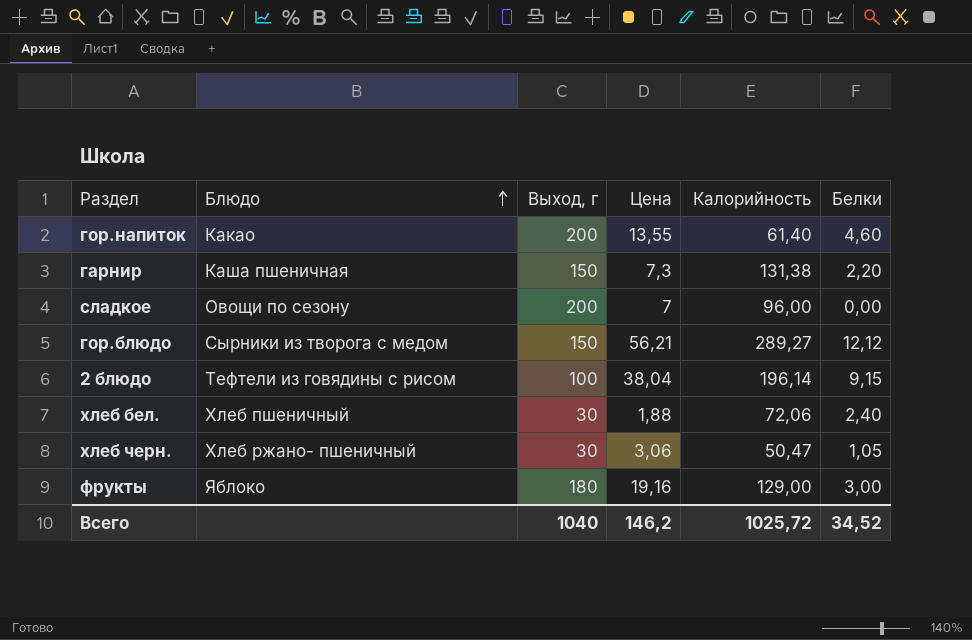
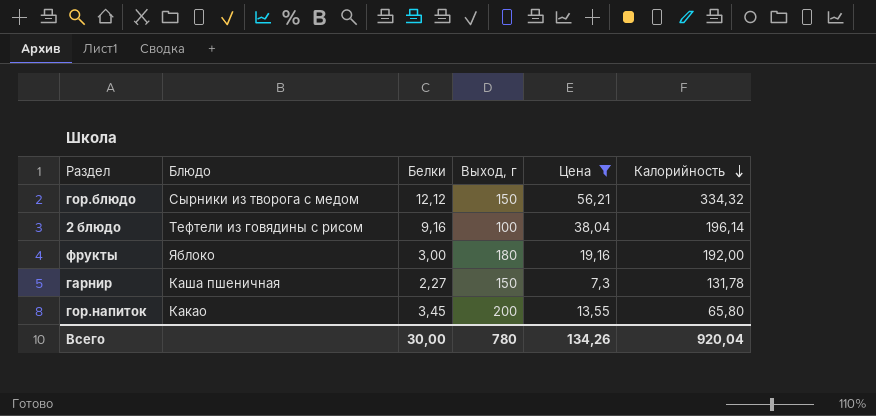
filter: none -> Цена >= 7,3
row order: Блюдо ascending -> Калорийность descending
column Белки | position: 6 -> 3
гор.блюдо | Калорийность: 289,27 -> 334,32
2 блюдо | Белки: 9,15 -> 9,16
фрукты | Калорийность: 129,00 -> 192,00
гарнир | Белки: 2,20 -> 2,27
гарнир | Калорийность: 131,38 -> 131,78
гор.напиток | Белки: 4,60 -> 3,45
гор.напиток | Калорийность: 61,40 -> 65,80
Всего | Белки: 34,52 -> 30,00
Всего | Выход, г: 1040 -> 780
Всего | Цена: 146,2 -> 134,26
Всего | Калорийность: 1025,72 -> 920,04

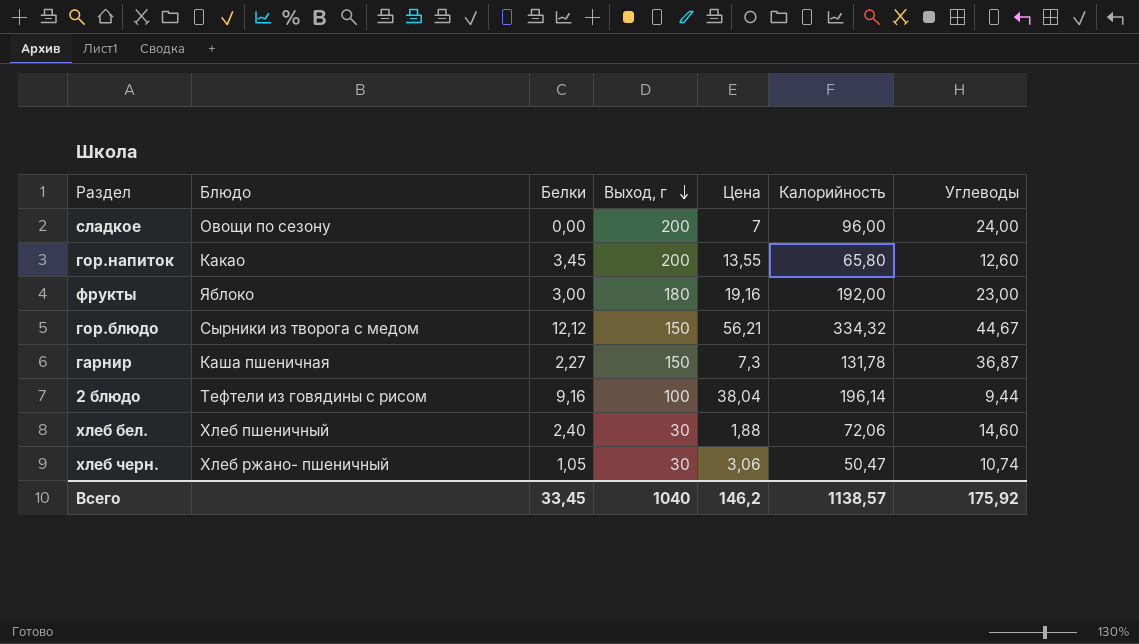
filter: Цена >= 7,3 -> none
row order: Калорийность descending -> Выход, г descending
column Углеводы | position: none -> 7
Всего | Белки: 30,00 -> 33,45
Всего | Выход, г: 780 -> 1040
Всего | Цена: 134,26 -> 146,2
Всего | Калорийность: 920,04 -> 1138,57

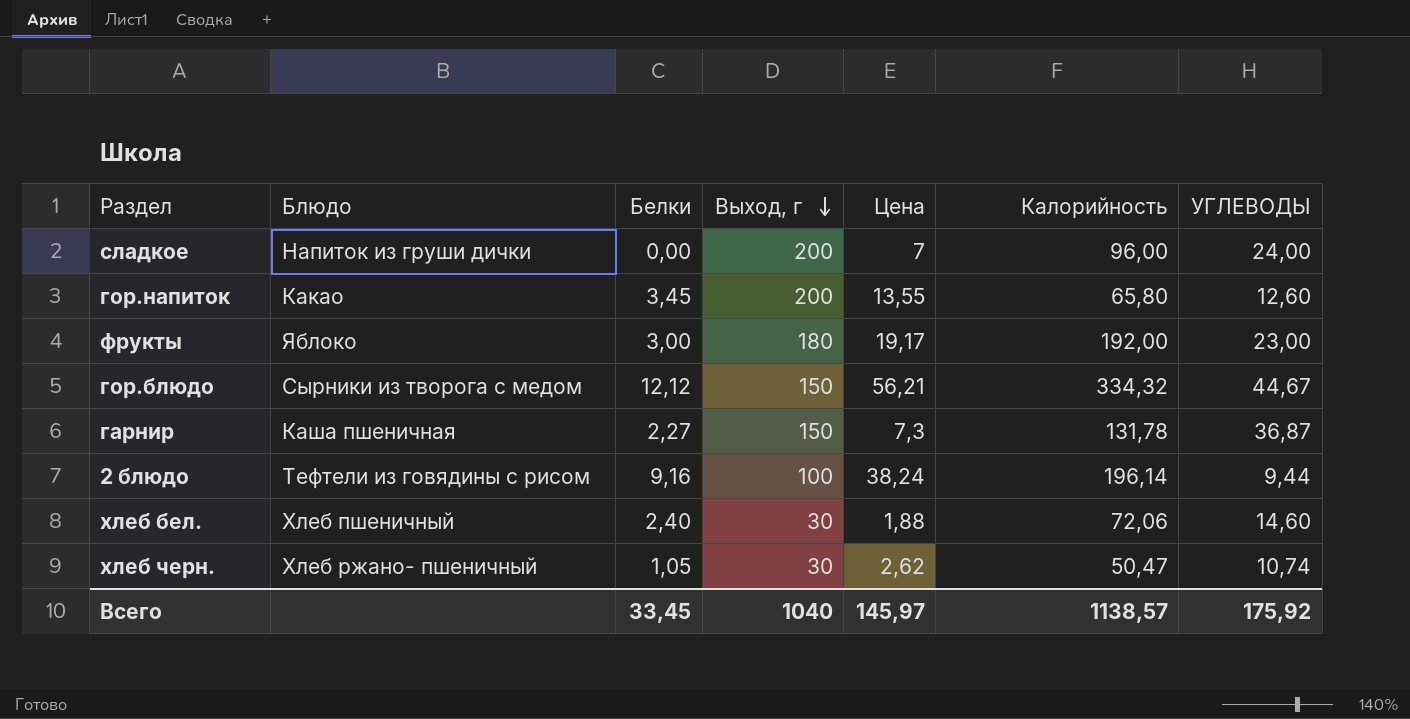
column name: Углеводы -> УГЛЕВОДЫ
сладкое | Блюдо: Овощи по сезону -> Напиток из груши дички
фрукты | Цена: 19,16 -> 19,17
2 блюдо | Цена: 38,04 -> 38,24
хлеб черн. | Цена: 3,06 -> 2,62
Всего | Цена: 146,2 -> 145,97

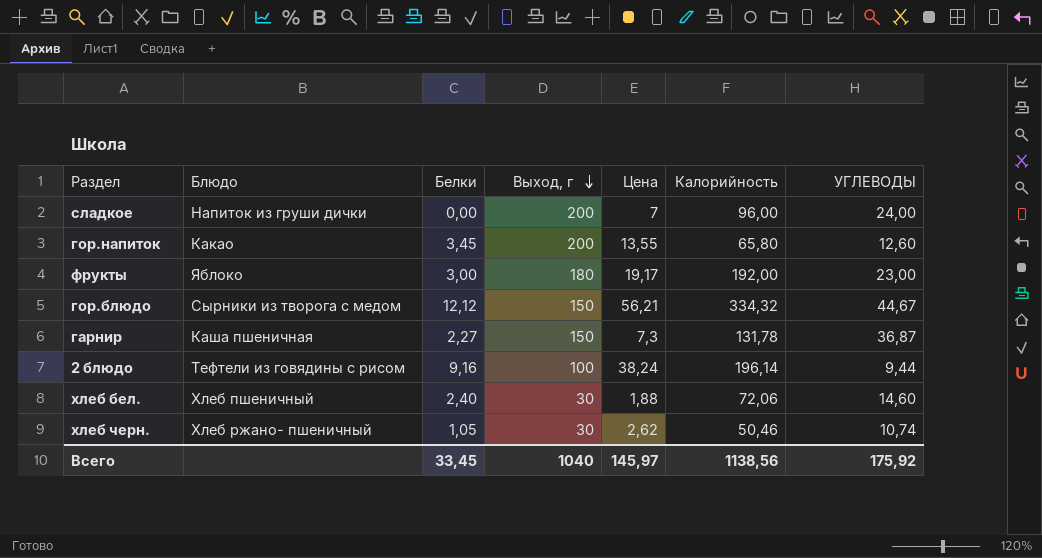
хлеб черн. | Калорийность: 50,47 -> 50,46
Всего | Калорийность: 1138,57 -> 1138,56

